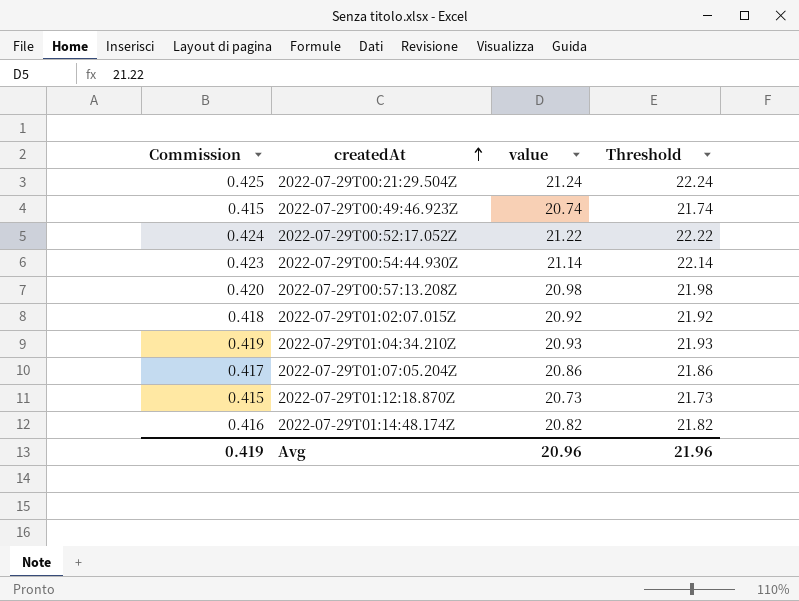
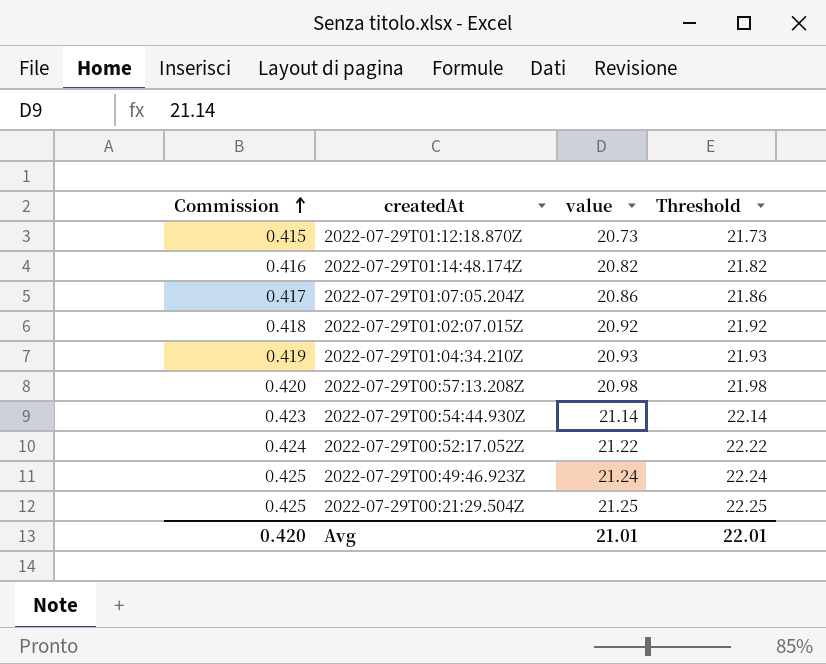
row order: createdAt ascending -> Commission ascending
2022-07-29T00:49:46.923Z | Commission: 0.415 -> 0.425
2022-07-29T00:49:46.923Z | value: 20.74 -> 21.24
2022-07-29T00:49:46.923Z | Threshold: 21.74 -> 22.24
2022-07-29T00:21:29.504Z | value: 21.24 -> 21.25
2022-07-29T00:21:29.504Z | Threshold: 22.24 -> 22.25
Avg | Commission: 0.419 -> 0.420
Avg | value: 20.96 -> 21.01
Avg | Threshold: 21.96 -> 22.01

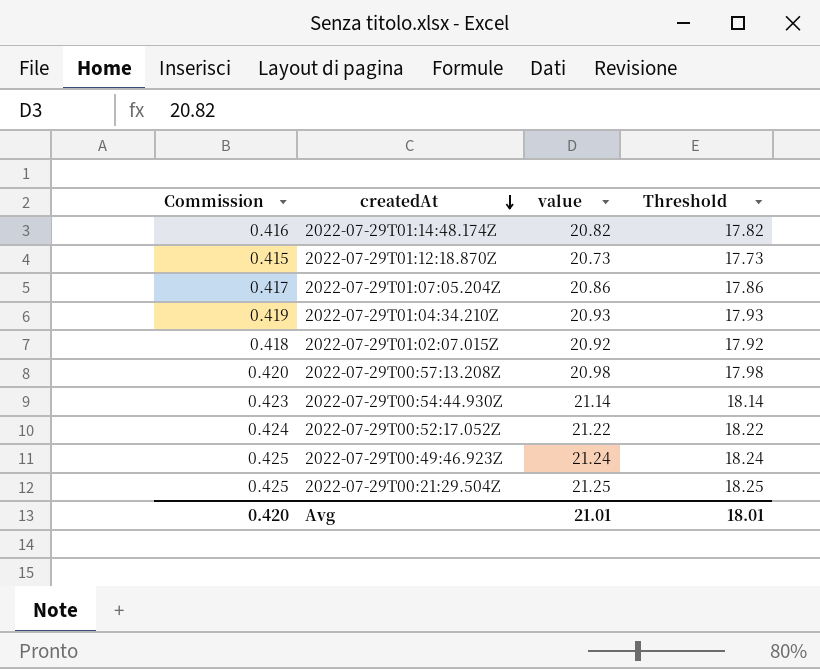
row order: Commission ascending -> createdAt descending
column Threshold | formula: [value] + 1 -> [value] - 3
Avg | Threshold: 22.01 -> 18.01

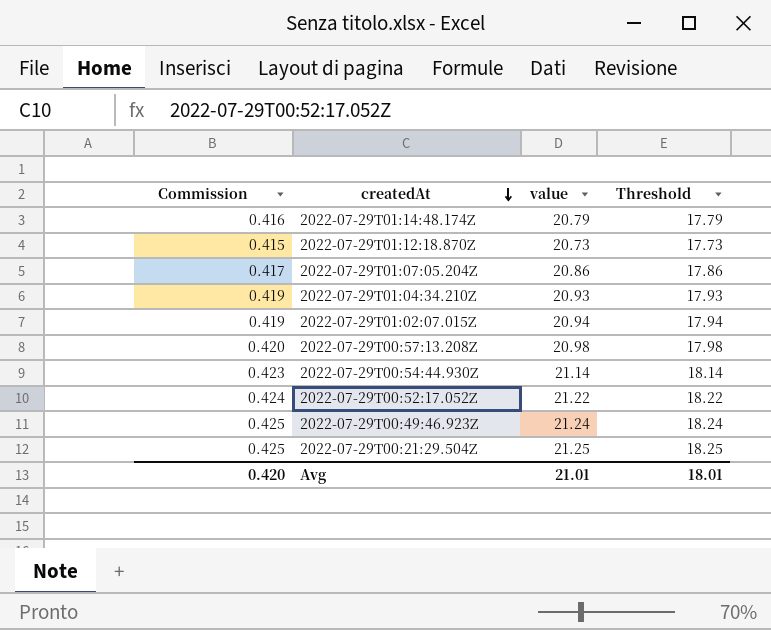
2022-07-29T01:14:48.174Z | value: 20.82 -> 20.79
2022-07-29T01:14:48.174Z | Threshold: 17.82 -> 17.79
2022-07-29T01:02:07.015Z | Commission: 0.418 -> 0.419
2022-07-29T01:02:07.015Z | value: 20.92 -> 20.94
2022-07-29T01:02:07.015Z | Threshold: 17.92 -> 17.94

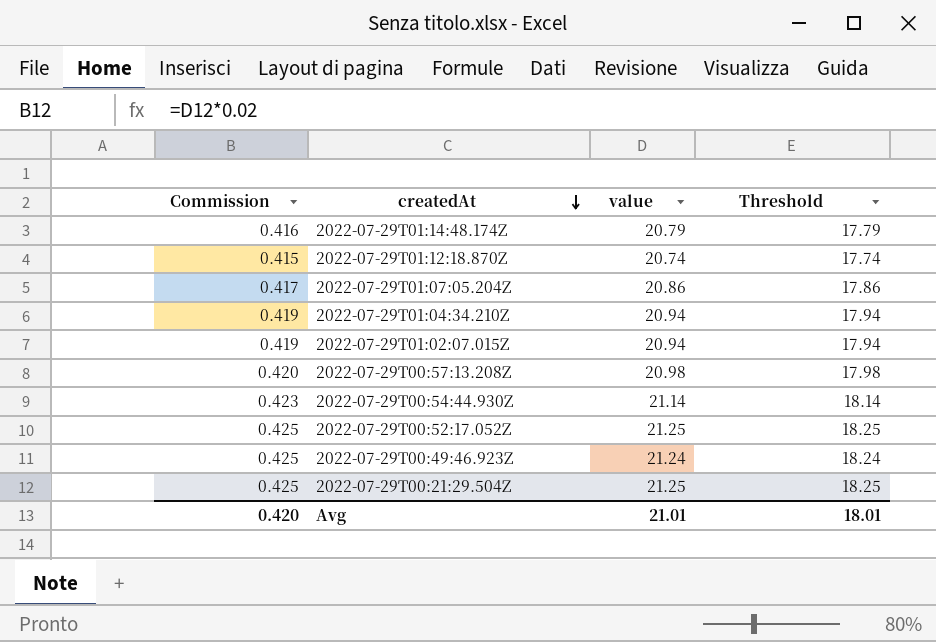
2022-07-29T01:12:18.870Z | value: 20.73 -> 20.74
2022-07-29T01:12:18.870Z | Threshold: 17.73 -> 17.74
2022-07-29T01:04:34.210Z | value: 20.93 -> 20.94
2022-07-29T01:04:34.210Z | Threshold: 17.93 -> 17.94
2022-07-29T00:52:17.052Z | Commission: 0.424 -> 0.425
2022-07-29T00:52:17.052Z | value: 21.22 -> 21.25
2022-07-29T00:52:17.052Z | Threshold: 18.22 -> 18.25

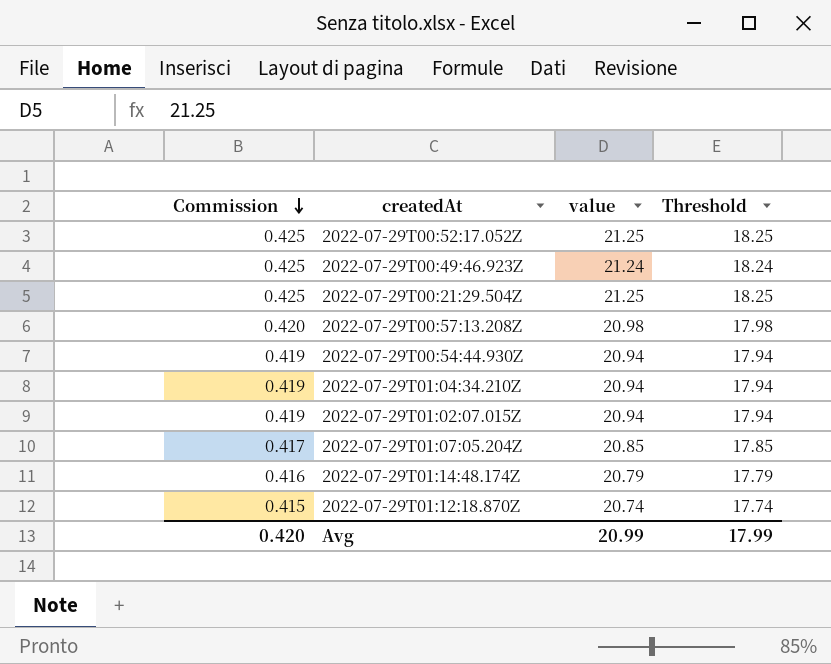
row order: createdAt descending -> Commission descending
2022-07-29T00:54:44.930Z | Commission: 0.423 -> 0.419
2022-07-29T00:54:44.930Z | value: 21.14 -> 20.94
2022-07-29T00:54:44.930Z | Threshold: 18.14 -> 17.94
2022-07-29T01:07:05.204Z | value: 20.86 -> 20.85
2022-07-29T01:07:05.204Z | Threshold: 17.86 -> 17.85
Avg | value: 21.01 -> 20.99
Avg | Threshold: 18.01 -> 17.99

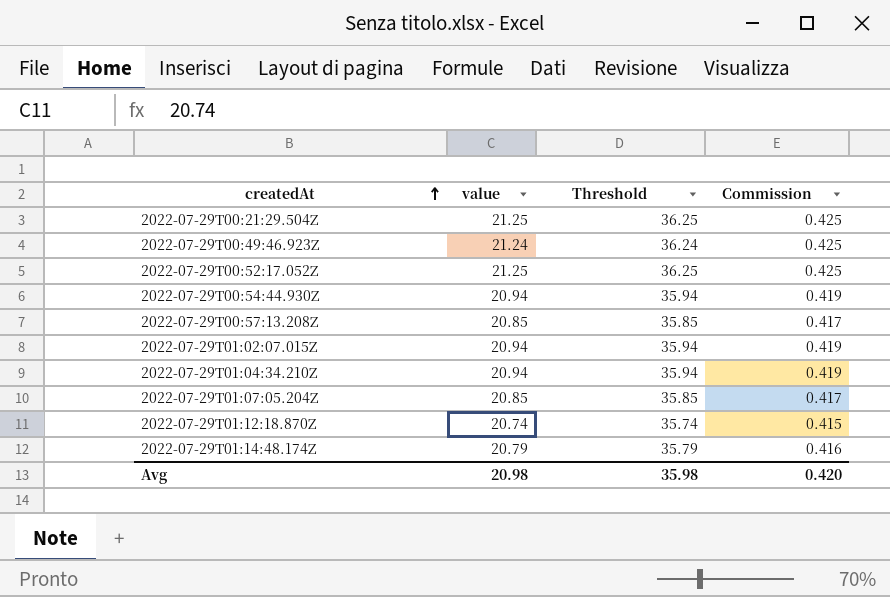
row order: Commission descending -> createdAt ascending
column Threshold | formula: [value] - 3 -> [value] + 15
column Commission | position: 1 -> 4
2022-07-29T00:57:13.208Z | value: 20.98 -> 20.85
2022-07-29T00:57:13.208Z | Commission: 0.420 -> 0.417
Avg | value: 20.99 -> 20.98
Avg | Threshold: 17.99 -> 35.98

